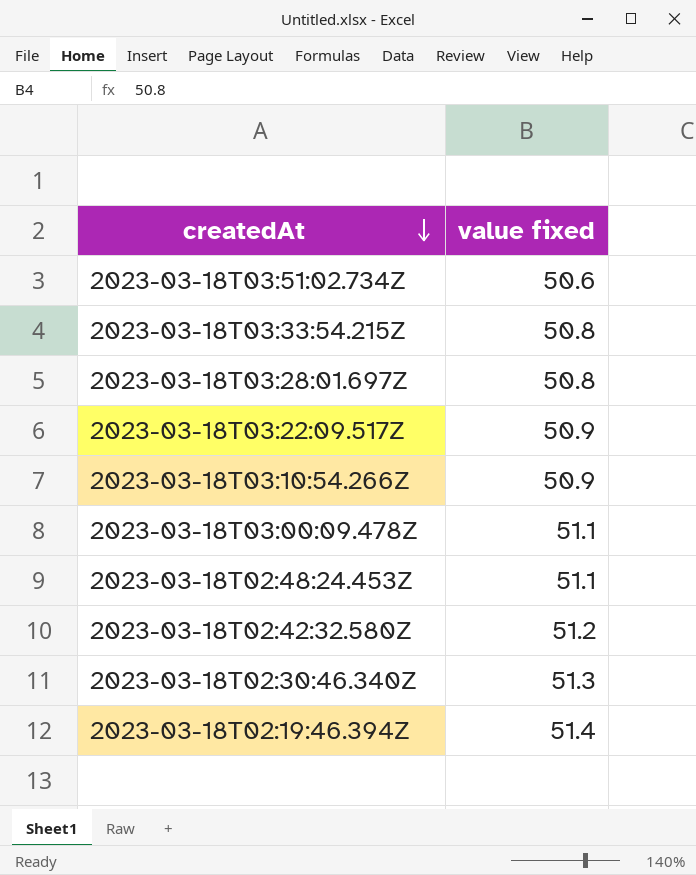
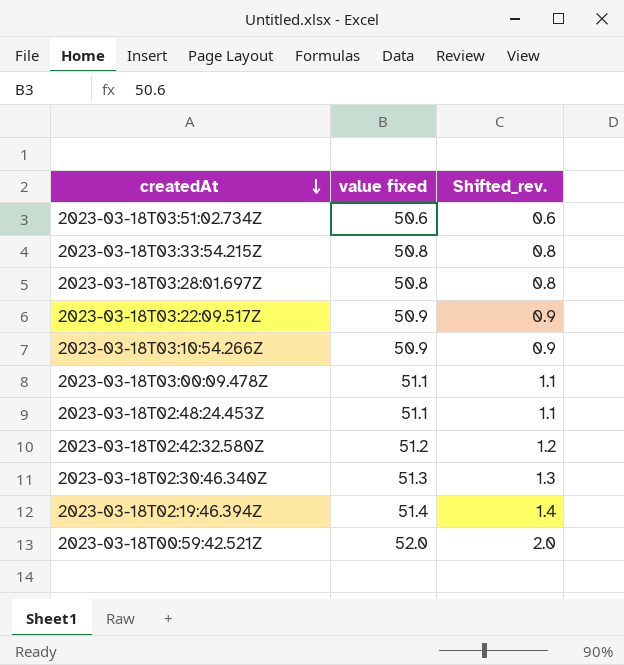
column Shifted_rev. | formula: none -> [value fixed] - 50
row 2023-03-18T00:59:42.521Z: none -> 52.0 | 2.0

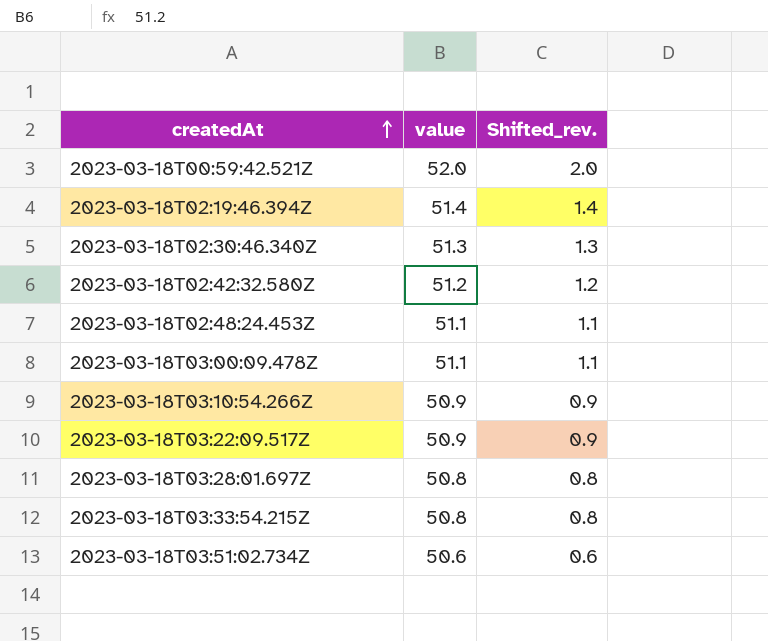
row order: createdAt descending -> createdAt ascending
column name: value fixed -> value

